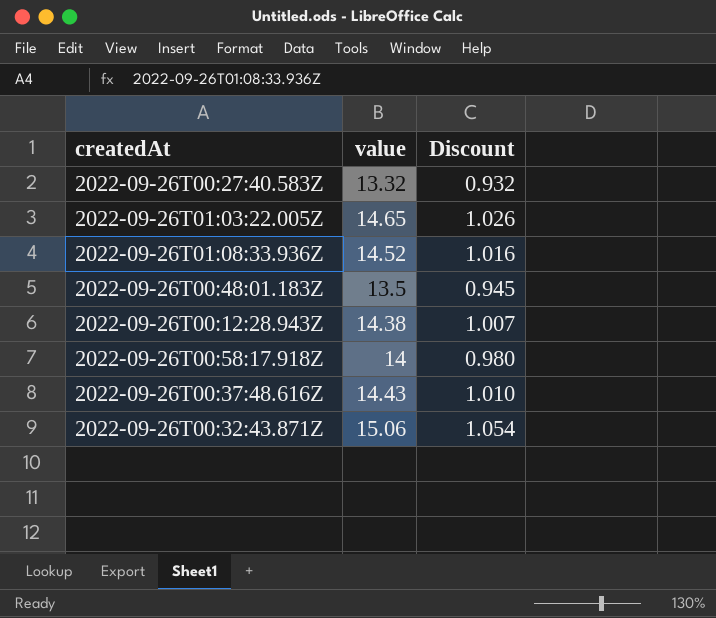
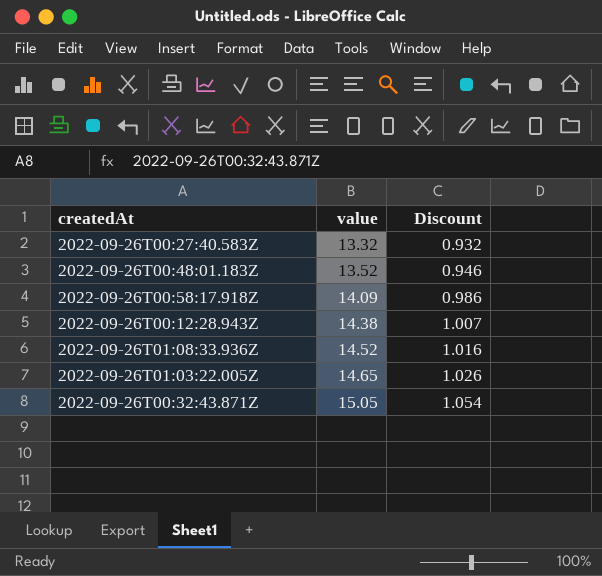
row order: none -> value ascending
row 2022-09-26T00:37:48.616Z: 14.43 | 1.010 -> none
2022-09-26T00:48:01.183Z | value: 13.5 -> 13.52
2022-09-26T00:48:01.183Z | Discount: 0.945 -> 0.946
2022-09-26T00:58:17.918Z | value: 14 -> 14.09
2022-09-26T00:58:17.918Z | Discount: 0.980 -> 0.986
2022-09-26T00:32:43.871Z | value: 15.06 -> 15.05

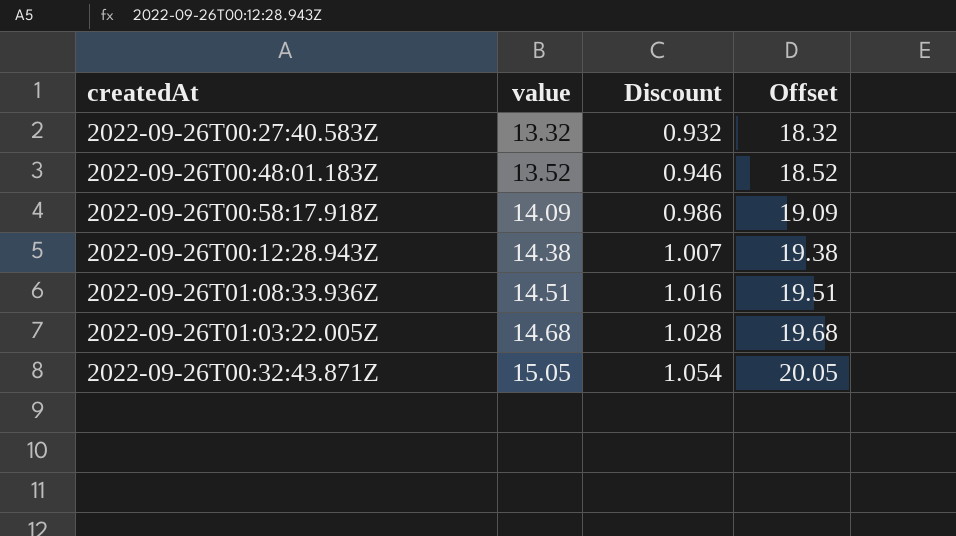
column Offset | formula: none -> [value] + 5
2022-09-26T01:08:33.936Z | value: 14.52 -> 14.51
2022-09-26T01:03:22.005Z | value: 14.65 -> 14.68
2022-09-26T01:03:22.005Z | Discount: 1.026 -> 1.028

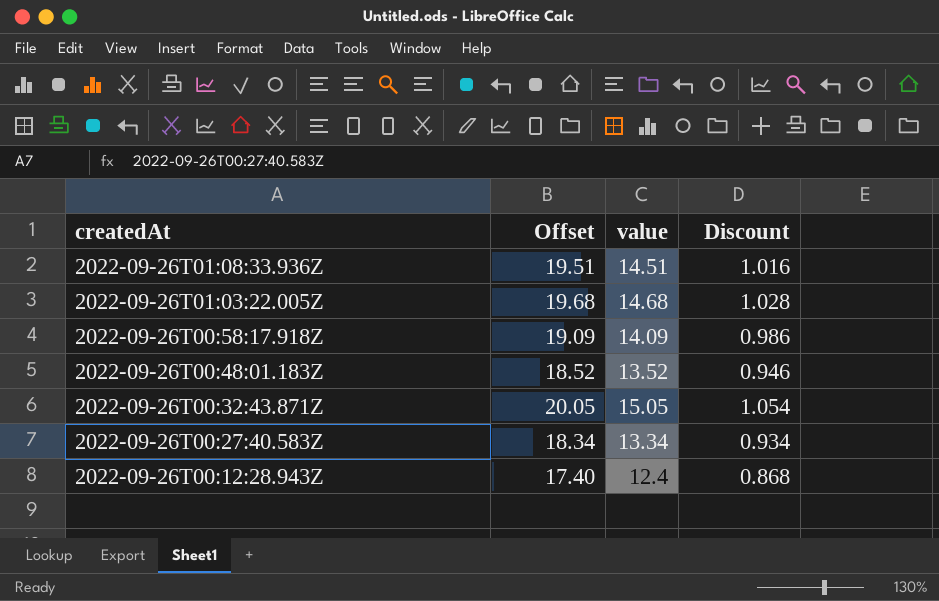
row order: value ascending -> createdAt descending
column Offset | position: 4 -> 2
2022-09-26T00:27:40.583Z | Offset: 18.32 -> 18.34
2022-09-26T00:27:40.583Z | value: 13.32 -> 13.34
2022-09-26T00:27:40.583Z | Discount: 0.932 -> 0.934
2022-09-26T00:12:28.943Z | Offset: 19.38 -> 17.40
2022-09-26T00:12:28.943Z | value: 14.38 -> 12.4
2022-09-26T00:12:28.943Z | Discount: 1.007 -> 0.868

